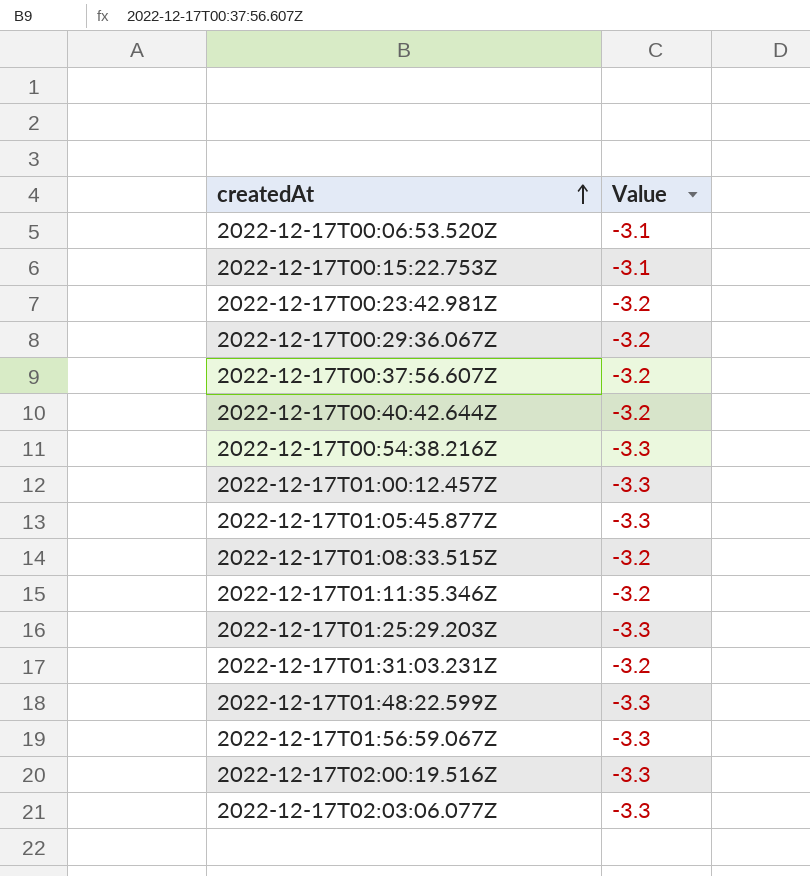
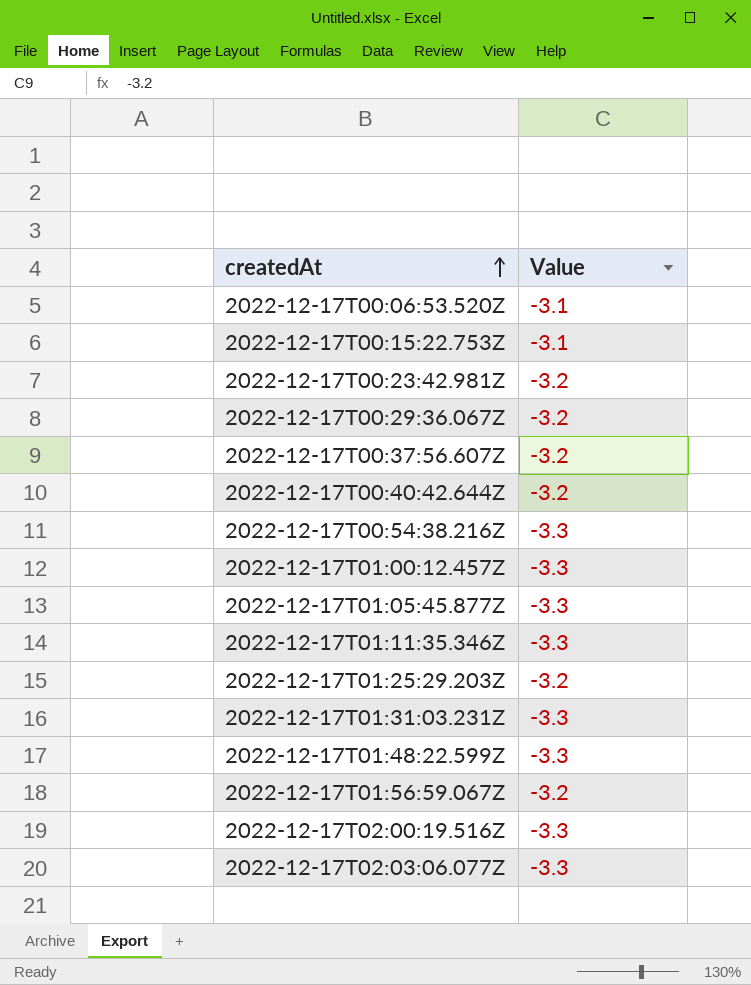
row 2022-12-17T01:08:33.515Z: -3.2 -> none
2022-12-17T01:11:35.346Z | Value: -3.2 -> -3.3
2022-12-17T01:25:29.203Z | Value: -3.3 -> -3.2
2022-12-17T01:31:03.231Z | Value: -3.2 -> -3.3
2022-12-17T01:56:59.067Z | Value: -3.3 -> -3.2

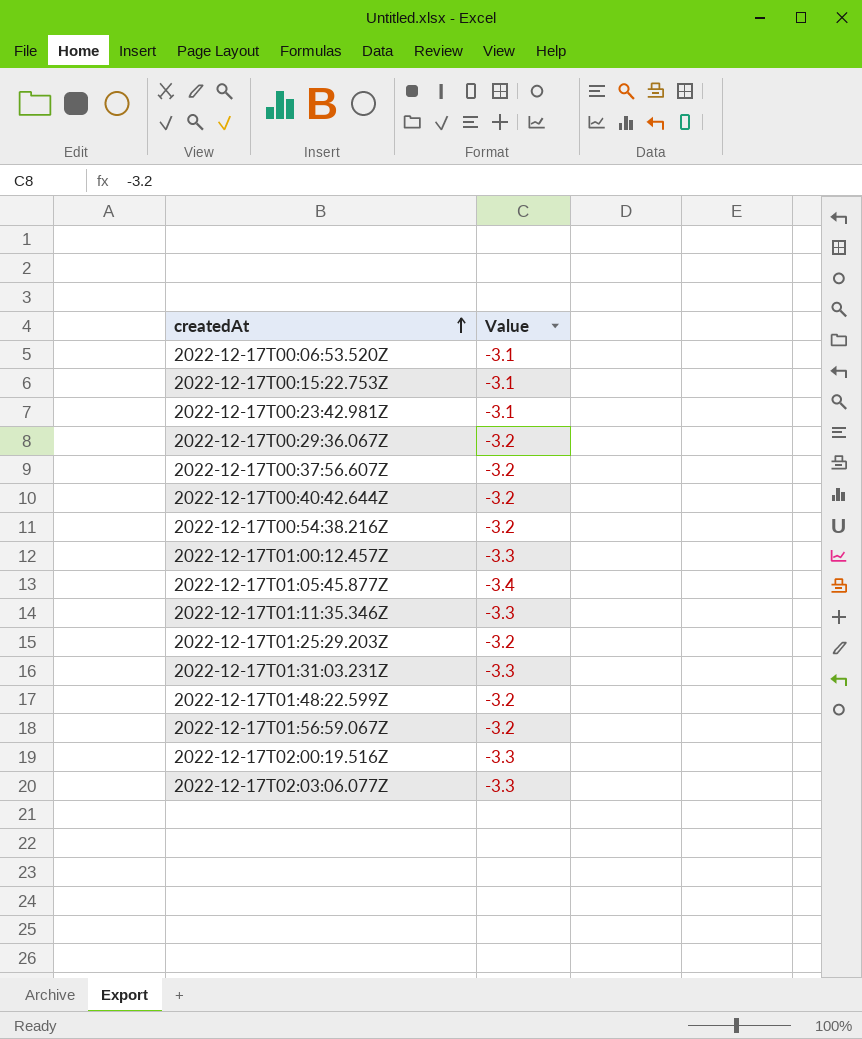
2022-12-17T00:23:42.981Z | Value: -3.2 -> -3.1
2022-12-17T00:54:38.216Z | Value: -3.3 -> -3.2
2022-12-17T01:05:45.877Z | Value: -3.3 -> -3.4
2022-12-17T01:48:22.599Z | Value: -3.3 -> -3.2

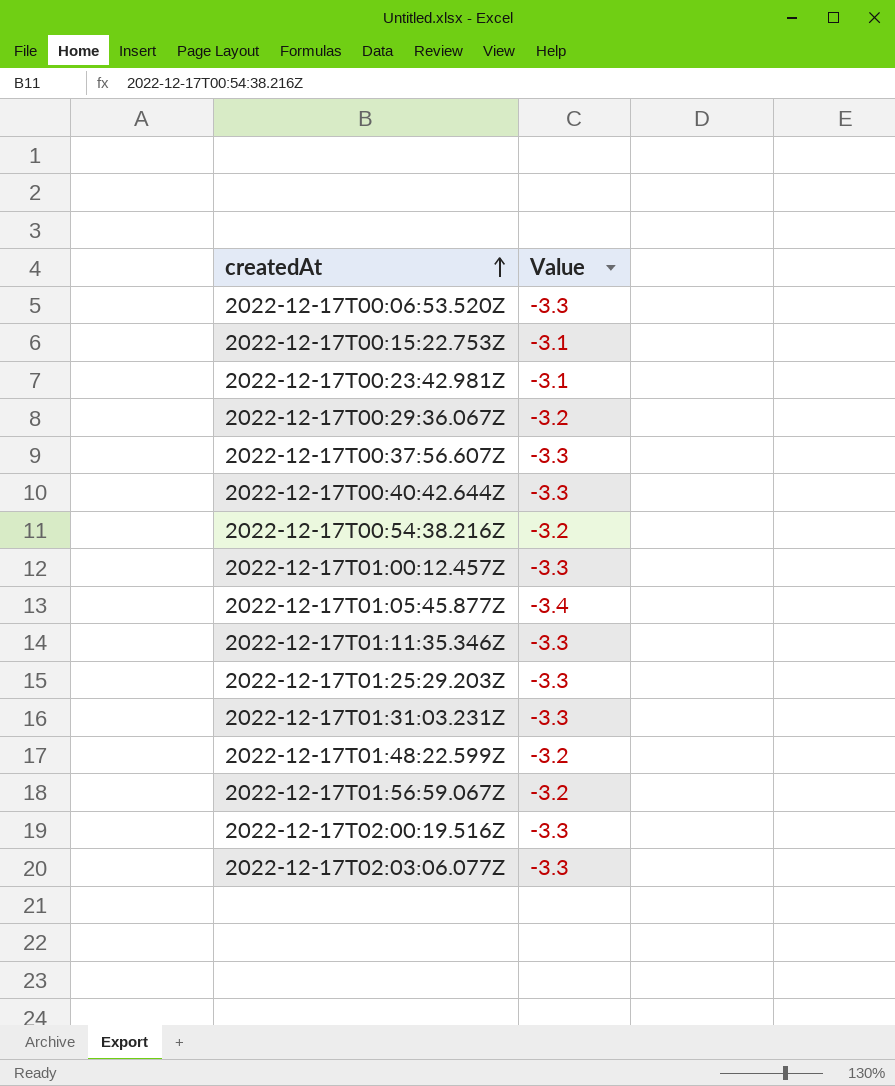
2022-12-17T00:06:53.520Z | Value: -3.1 -> -3.3
2022-12-17T00:37:56.607Z | Value: -3.2 -> -3.3
2022-12-17T00:40:42.644Z | Value: -3.2 -> -3.3
2022-12-17T01:25:29.203Z | Value: -3.2 -> -3.3

